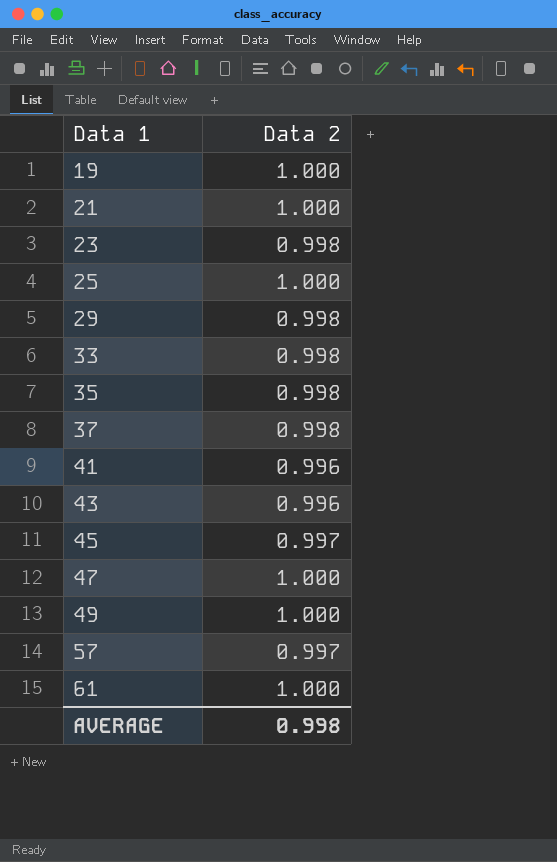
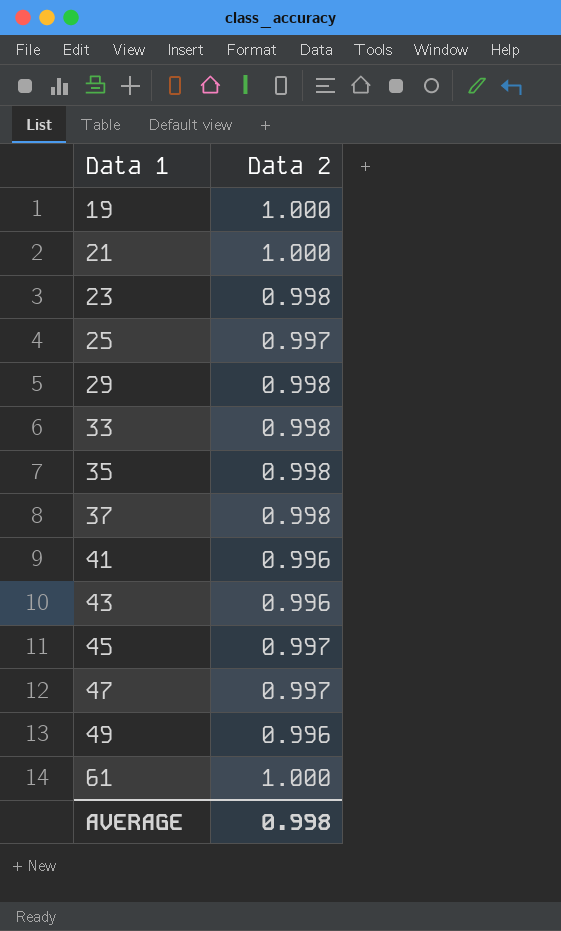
row 57: 0.997 -> none
25 | Data 2: 1.000 -> 0.997
47 | Data 2: 1.000 -> 0.997
49 | Data 2: 1.000 -> 0.996

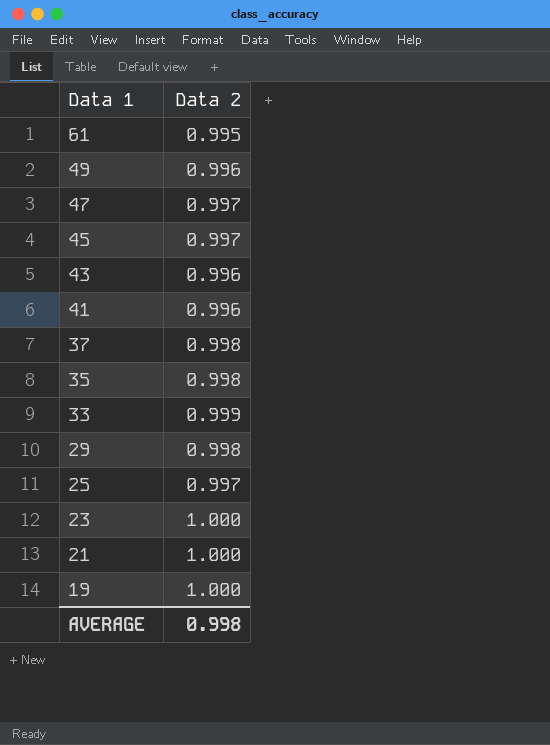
row order: Data 1 ascending -> Data 1 descending
61 | Data 2: 1.000 -> 0.995
33 | Data 2: 0.998 -> 0.999
23 | Data 2: 0.998 -> 1.000

